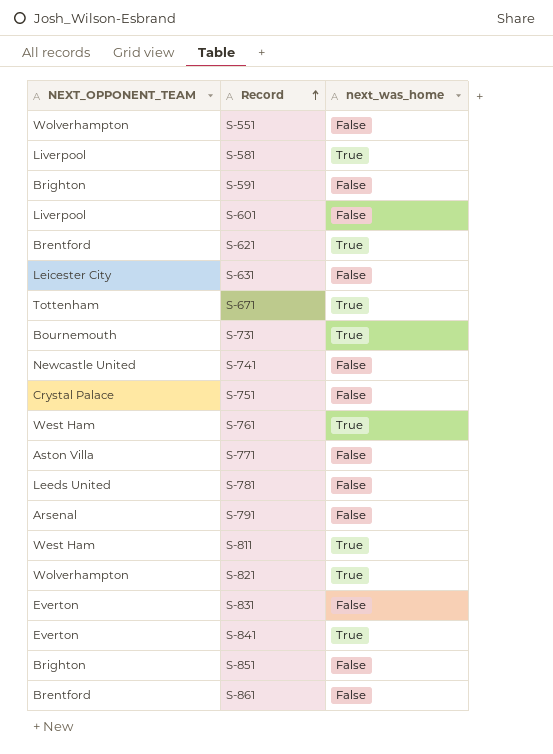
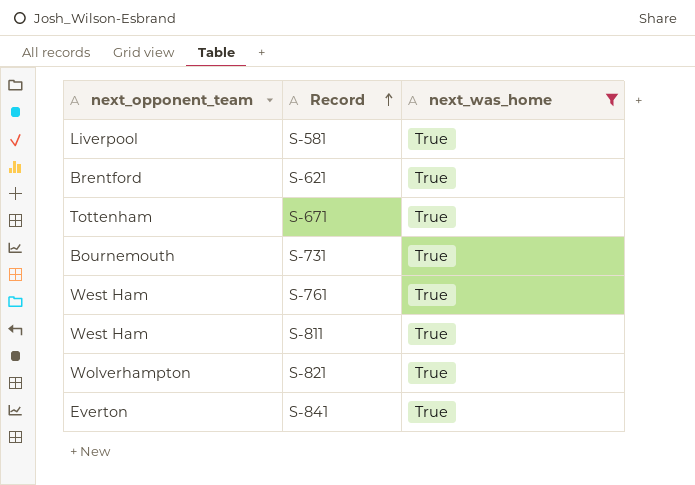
filter: none -> next_was_home = True
column name: NEXT_OPPONENT_TEAM -> next_opponent_team

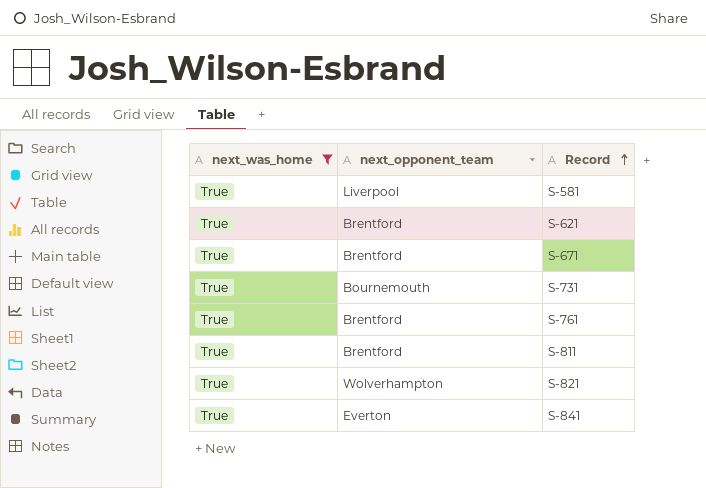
column next_was_home | position: 3 -> 1
S-671 | next_opponent_team: Tottenham -> Brentford
S-761 | next_opponent_team: West Ham -> Brentford
S-811 | next_opponent_team: West Ham -> Brentford

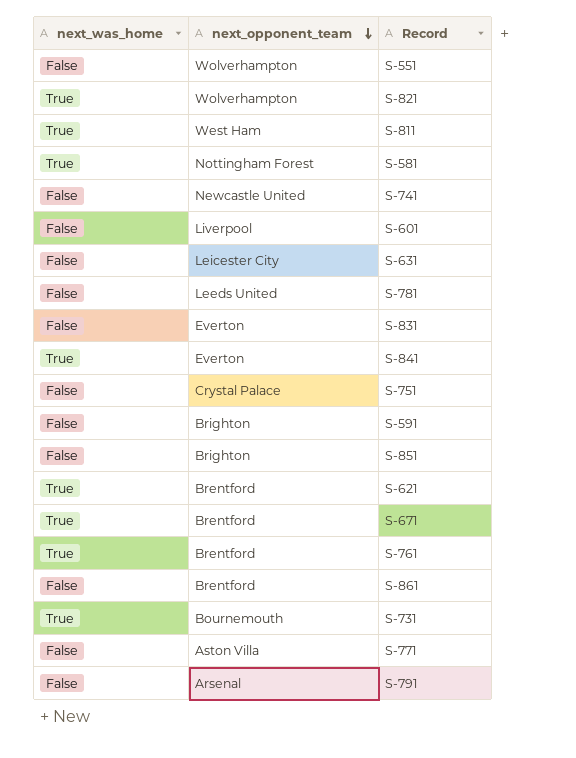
filter: next_was_home = True -> none
row order: Record ascending -> next_opponent_team descending
S-811 | next_opponent_team: Brentford -> West Ham
S-581 | next_opponent_team: Liverpool -> Nottingham Forest

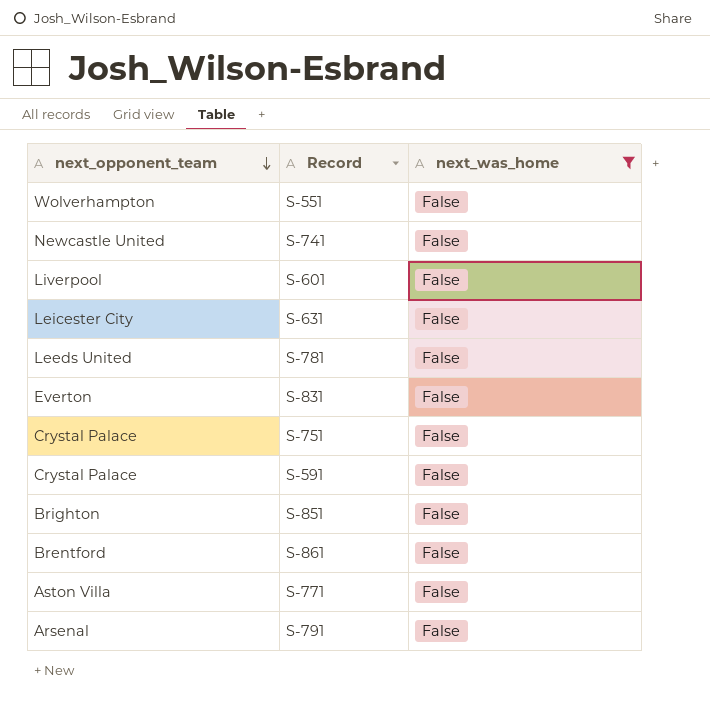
filter: none -> next_was_home = False
column next_was_home | position: 1 -> 3
S-591 | next_opponent_team: Brighton -> Crystal Palace

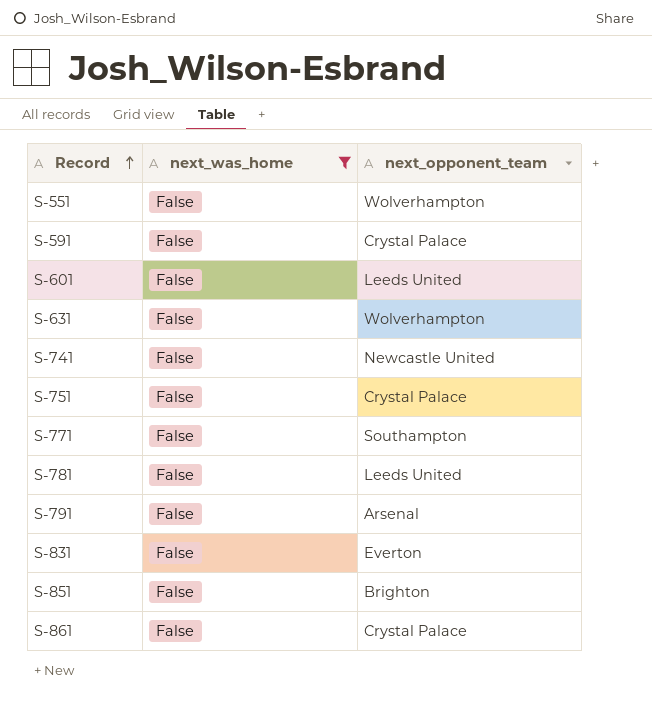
row order: next_opponent_team descending -> Record ascending
column next_opponent_team | position: 1 -> 3
S-601 | next_opponent_team: Liverpool -> Leeds United
S-631 | next_opponent_team: Leicester City -> Wolverhampton
S-771 | next_opponent_team: Aston Villa -> Southampton
S-861 | next_opponent_team: Brentford -> Crystal Palace

